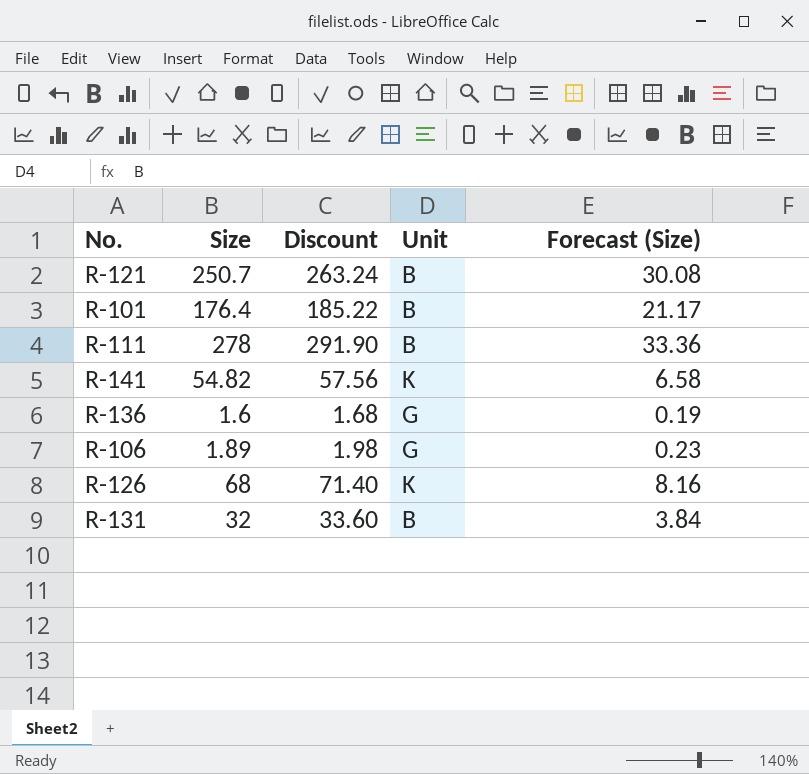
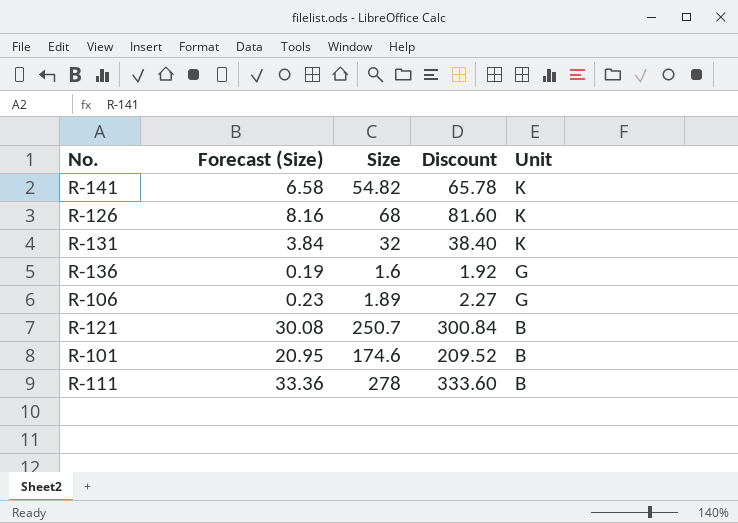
row order: none -> Unit descending
column Forecast (Size) | position: 5 -> 2
column Discount | formula: [Size] * 1.05 -> [Size] * 1.2
R-131 | Unit: B -> K
R-101 | Forecast (Size): 21.17 -> 20.95
R-101 | Size: 176.4 -> 174.6

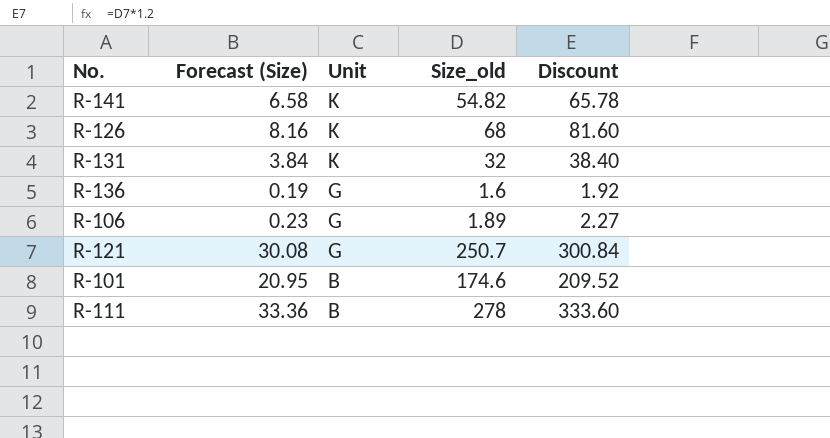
column Unit | position: 5 -> 3
column name: Size -> Size_old
R-121 | Unit: B -> G

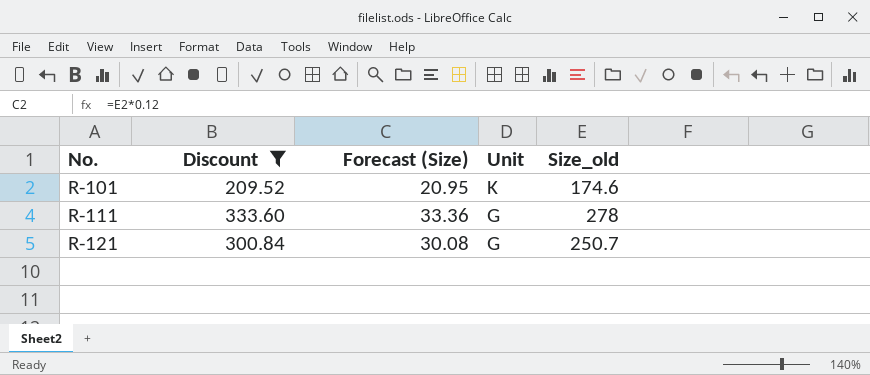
filter: none -> Discount >= 209.52
row order: Unit descending -> No. ascending
column Discount | position: 5 -> 2
R-101 | Unit: B -> K
R-111 | Unit: B -> G

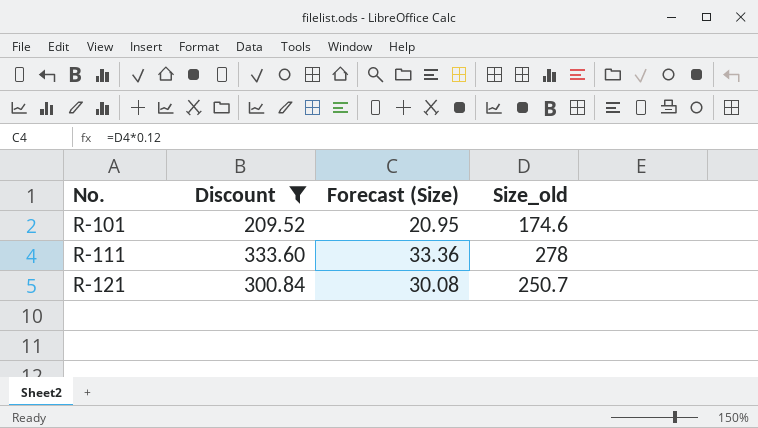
column Unit | position: 4 -> none

